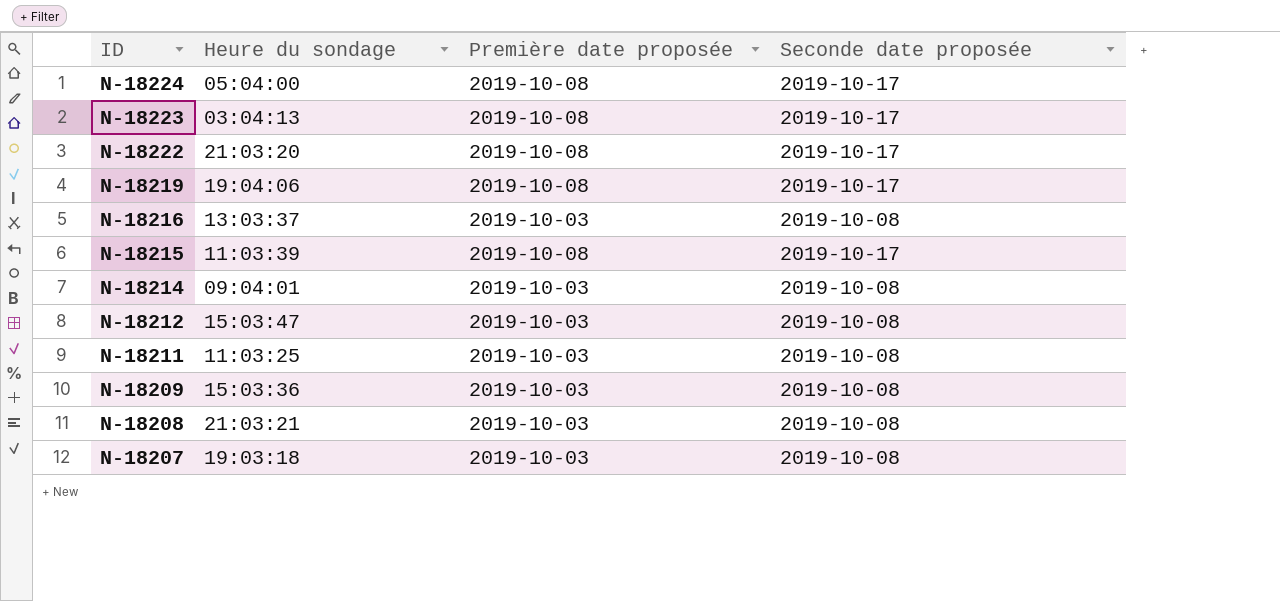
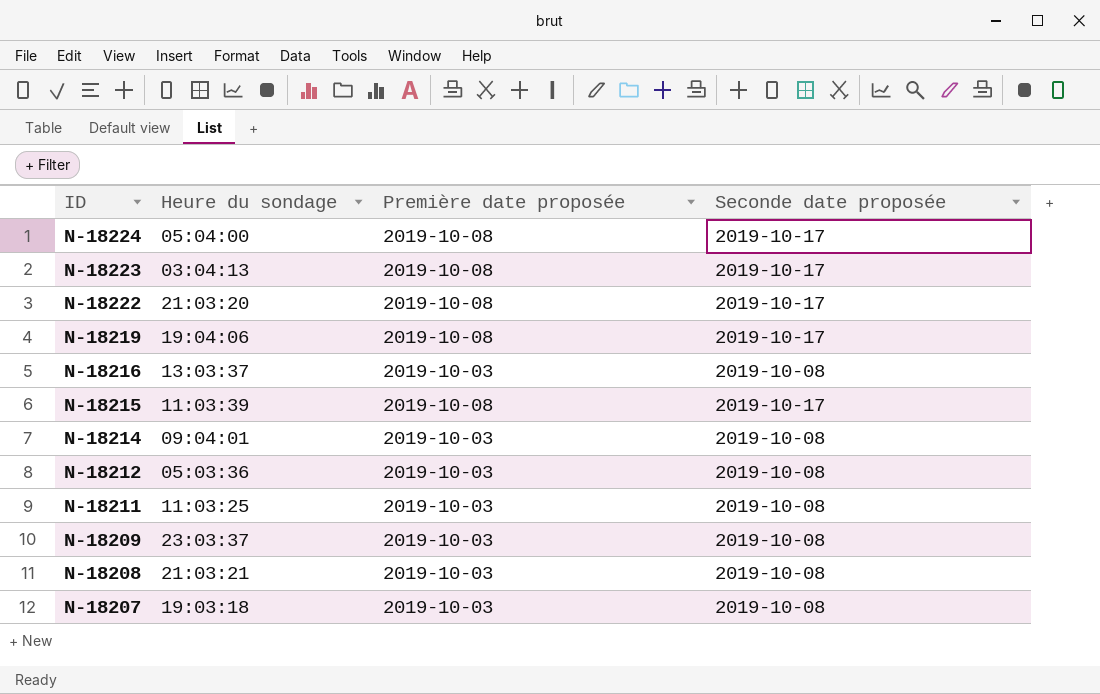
N-18212 | Heure du sondage: 15:03:47 -> 05:03:36
N-18209 | Heure du sondage: 15:03:36 -> 23:03:37

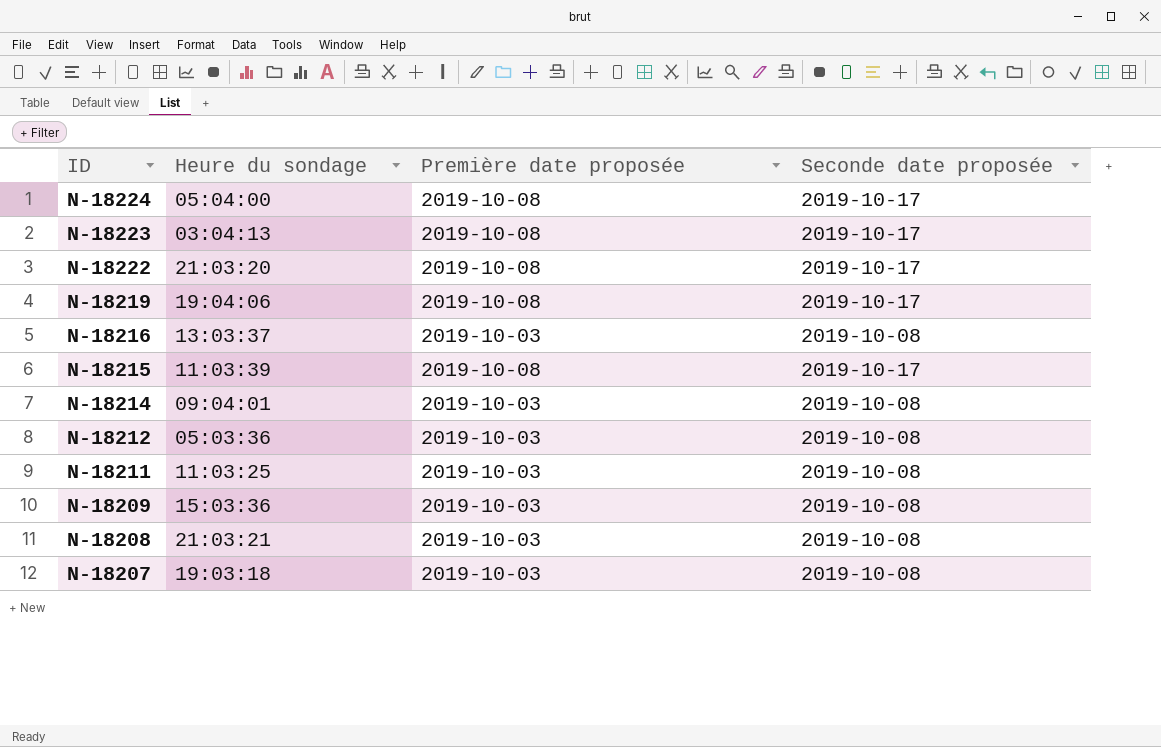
N-18209 | Heure du sondage: 23:03:37 -> 15:03:36

